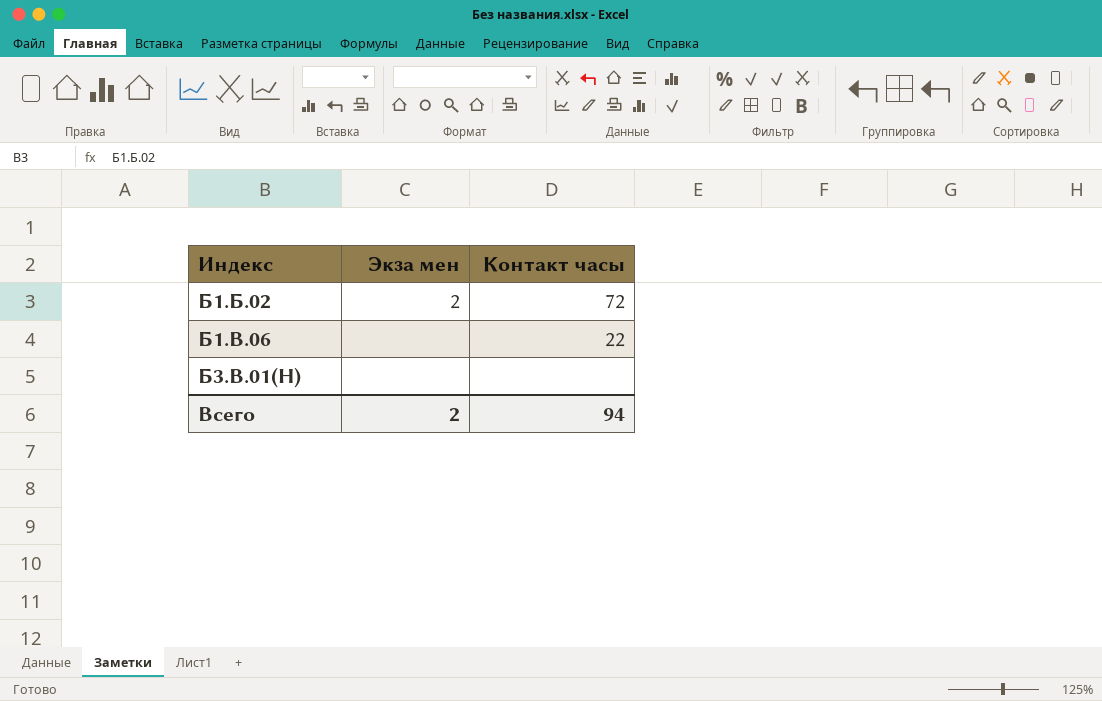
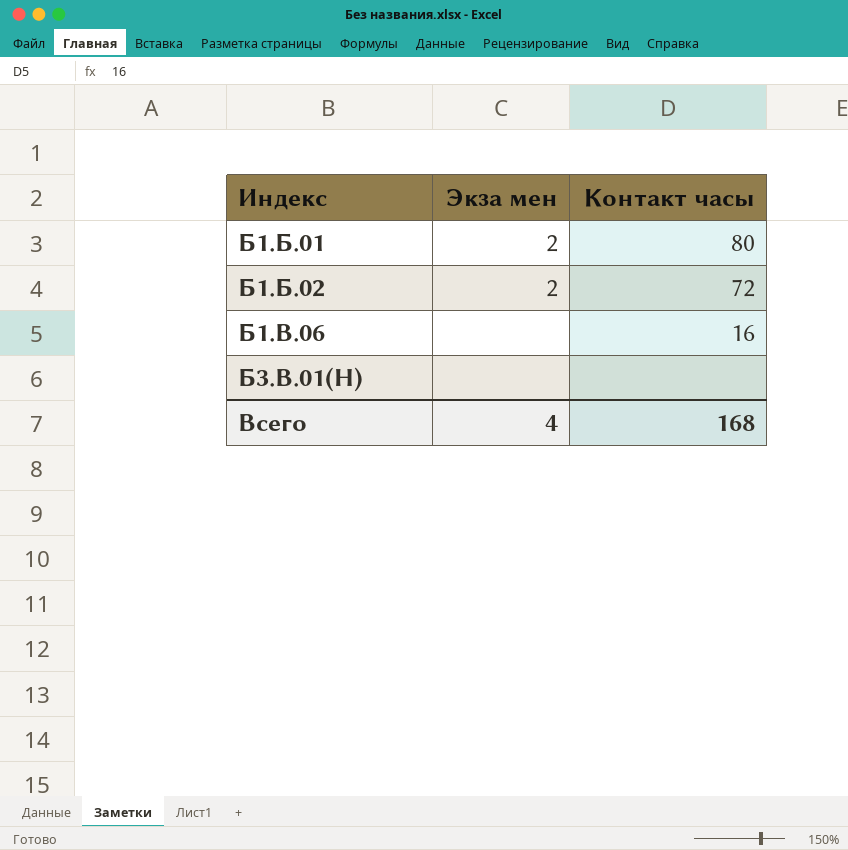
row Б1.Б.01: none -> 2 | 80
Б1.В.06 | Контакт часы: 22 -> 16
Всего | Экза мен: 2 -> 4
Всего | Контакт часы: 94 -> 168

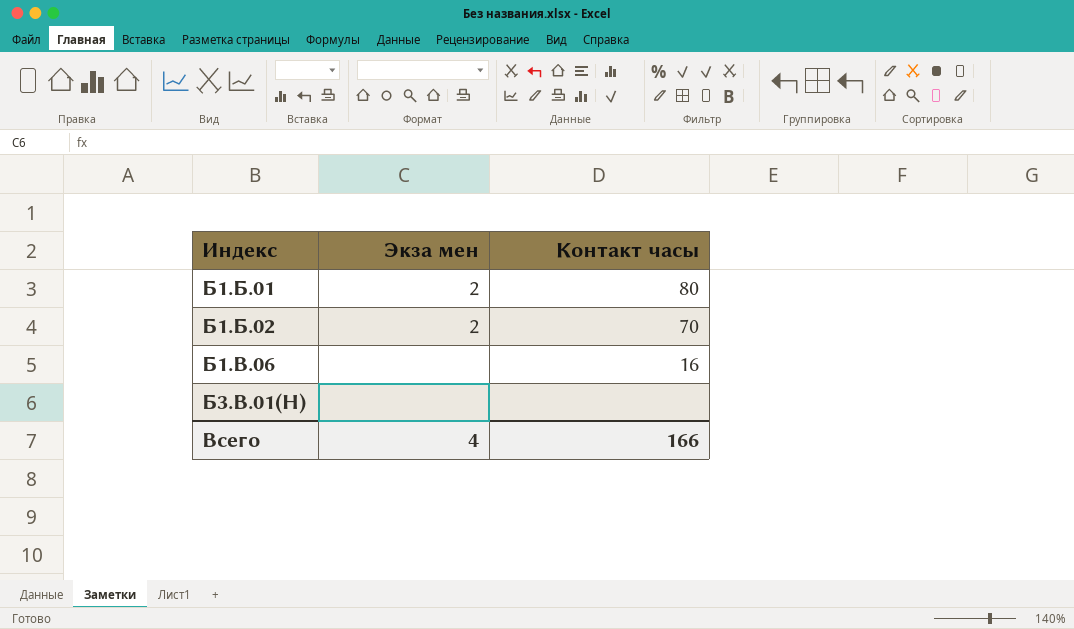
Б1.Б.02 | Контакт часы: 72 -> 70
Всего | Контакт часы: 168 -> 166

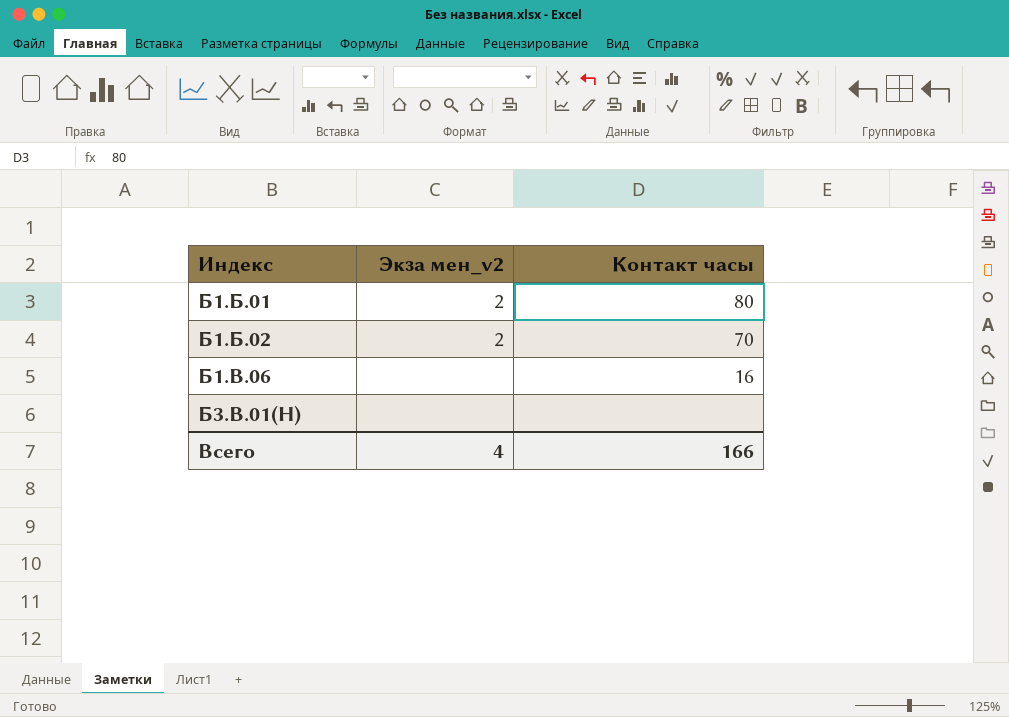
column name: Экза мен -> Экза мен_v2

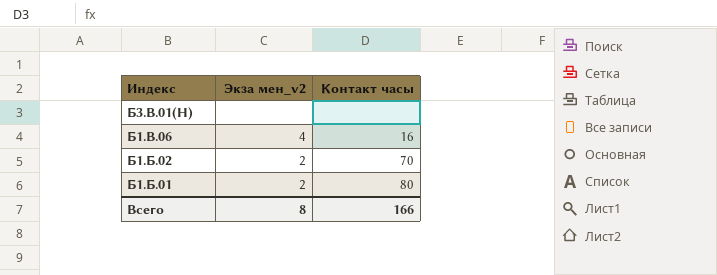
row order: Индекс ascending -> Индекс descending
Б1.В.06 | Экза мен_v2: none -> 4
Всего | Экза мен_v2: 4 -> 8

